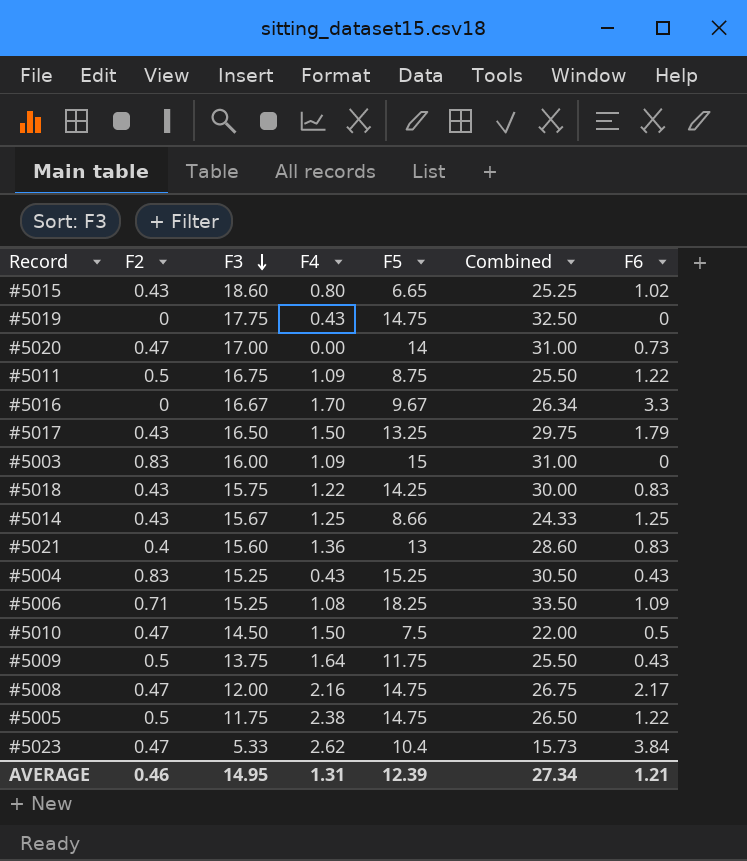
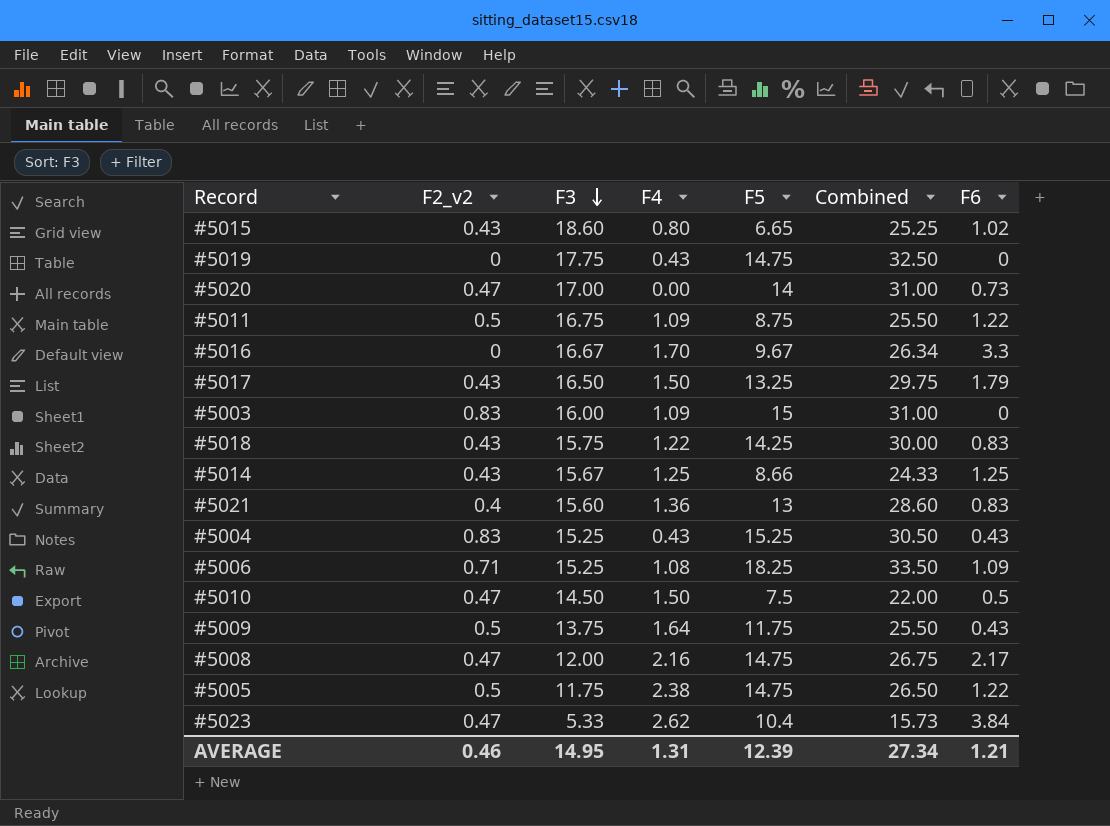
column name: F2 -> F2_v2

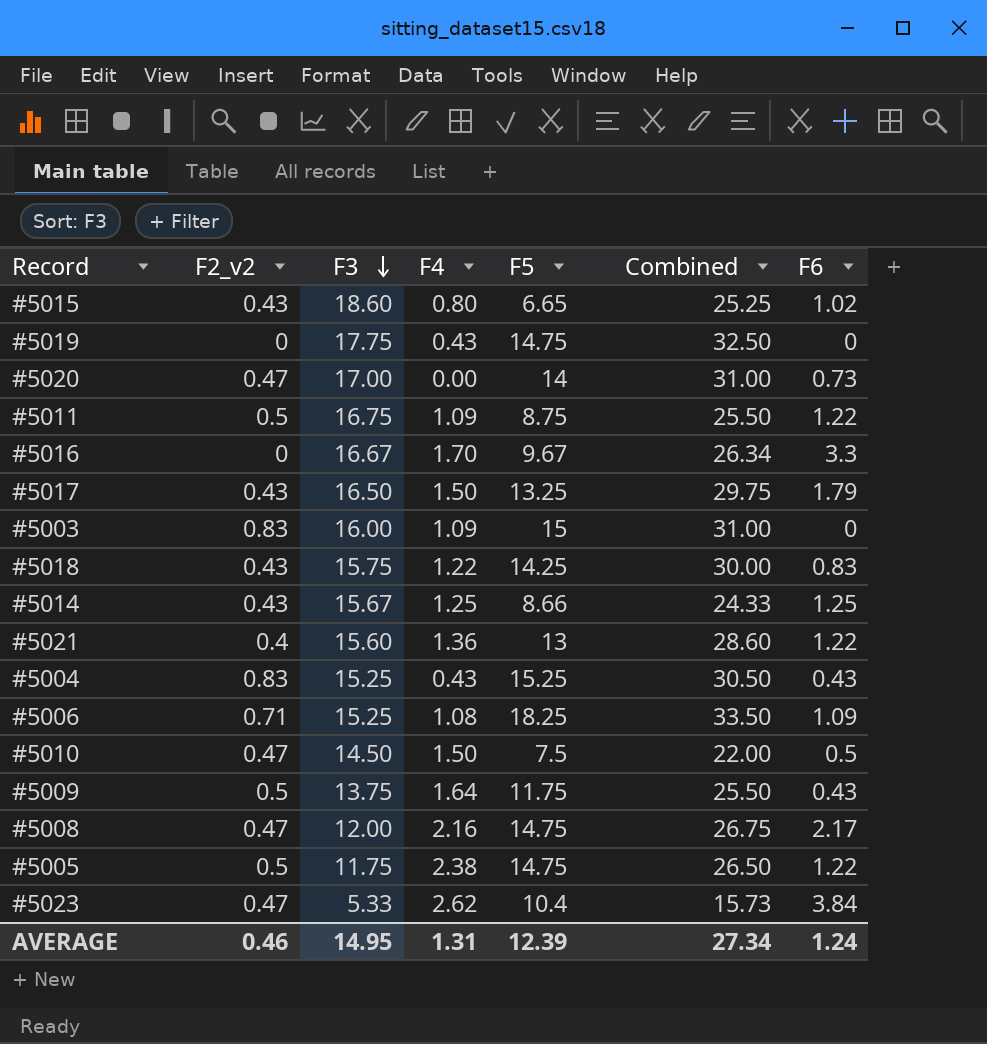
#5021 | F6: 0.83 -> 1.22
AVERAGE | F6: 1.21 -> 1.24

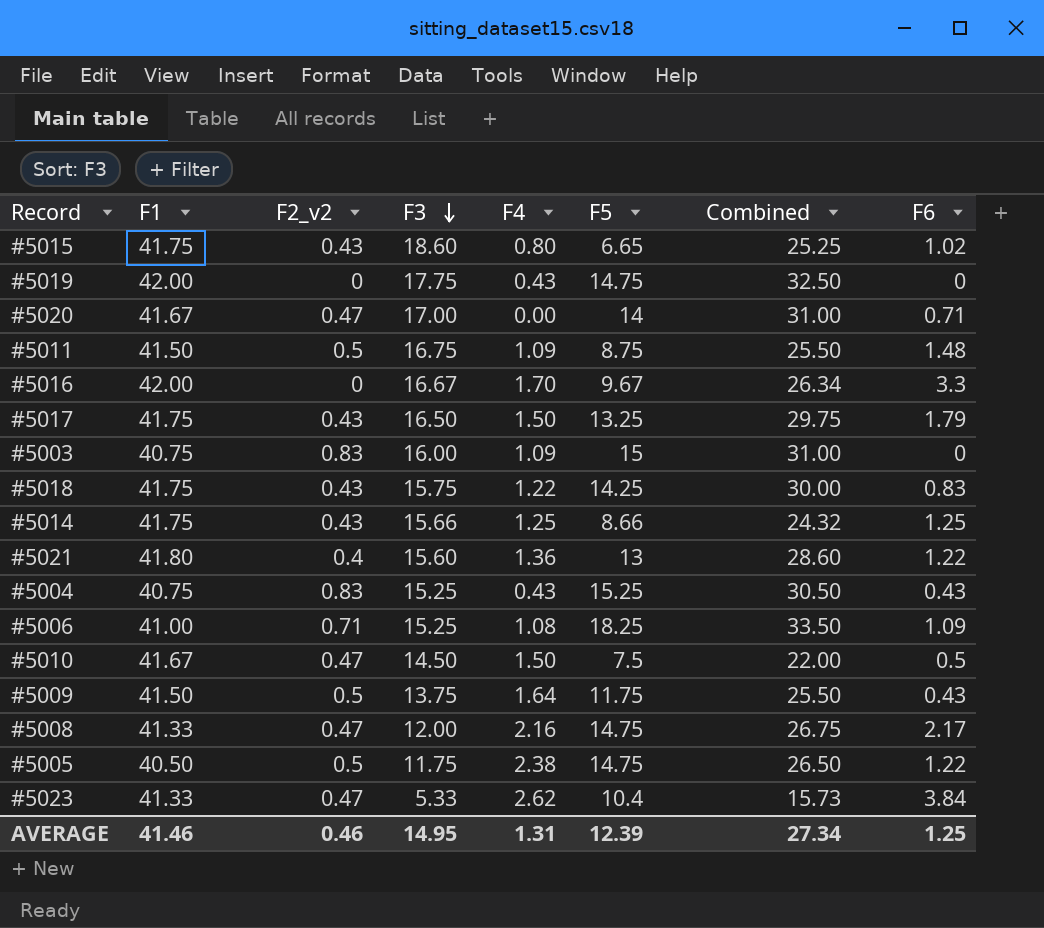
column F1 | position: none -> 2
#5020 | F6: 0.73 -> 0.71
#5011 | F6: 1.22 -> 1.48
#5014 | F3: 15.67 -> 15.66
#5014 | Combined: 24.33 -> 24.32
AVERAGE | F6: 1.24 -> 1.25

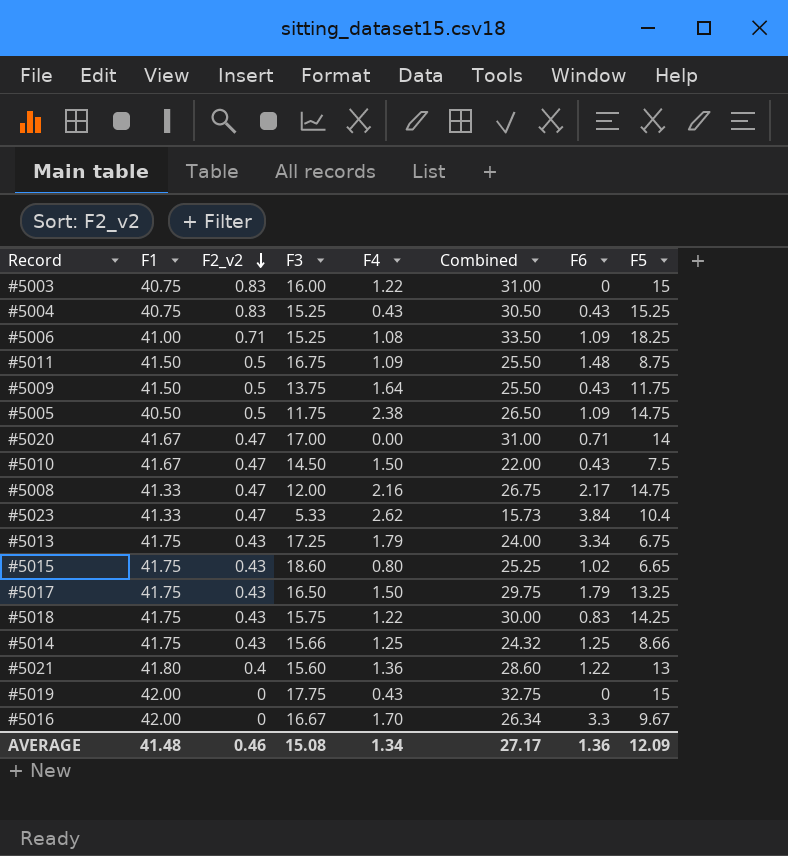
row order: F3 descending -> F2_v2 descending
column F5 | position: 6 -> 8
#5003 | F4: 1.09 -> 1.22
#5005 | F6: 1.22 -> 1.09
#5010 | F6: 0.5 -> 0.43
row #5013: none -> 41.75 | 0.43 | 17.25 | 1.79 | 24.00 | 3.34 | 6.75
#5019 | Combined: 32.50 -> 32.75
#5019 | F5: 14.75 -> 15
AVERAGE | F1: 41.46 -> 41.48
AVERAGE | F3: 14.95 -> 15.08
AVERAGE | F4: 1.31 -> 1.34
AVERAGE | Combined: 27.34 -> 27.17
AVERAGE | F6: 1.25 -> 1.36
AVERAGE | F5: 12.39 -> 12.09

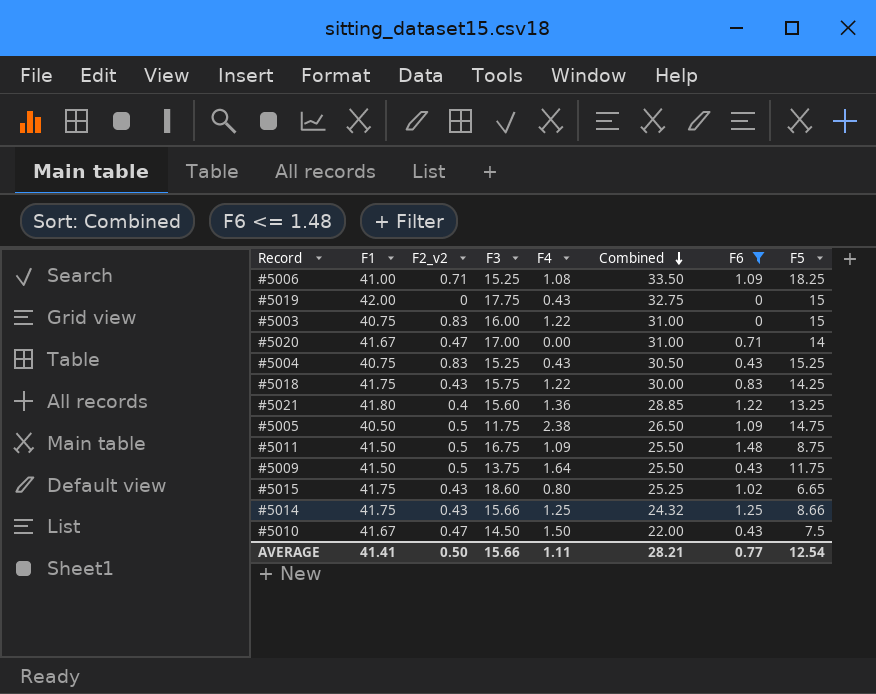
filter: none -> F6 <= 1.48
row order: F2_v2 descending -> Combined descending
#5021 | Combined: 28.60 -> 28.85
#5021 | F5: 13 -> 13.25
AVERAGE | F1: 41.48 -> 41.41
AVERAGE | F2_v2: 0.46 -> 0.50
AVERAGE | F3: 15.08 -> 15.66
AVERAGE | F4: 1.34 -> 1.11
AVERAGE | Combined: 27.17 -> 28.21
AVERAGE | F6: 1.36 -> 0.77
AVERAGE | F5: 12.09 -> 12.54

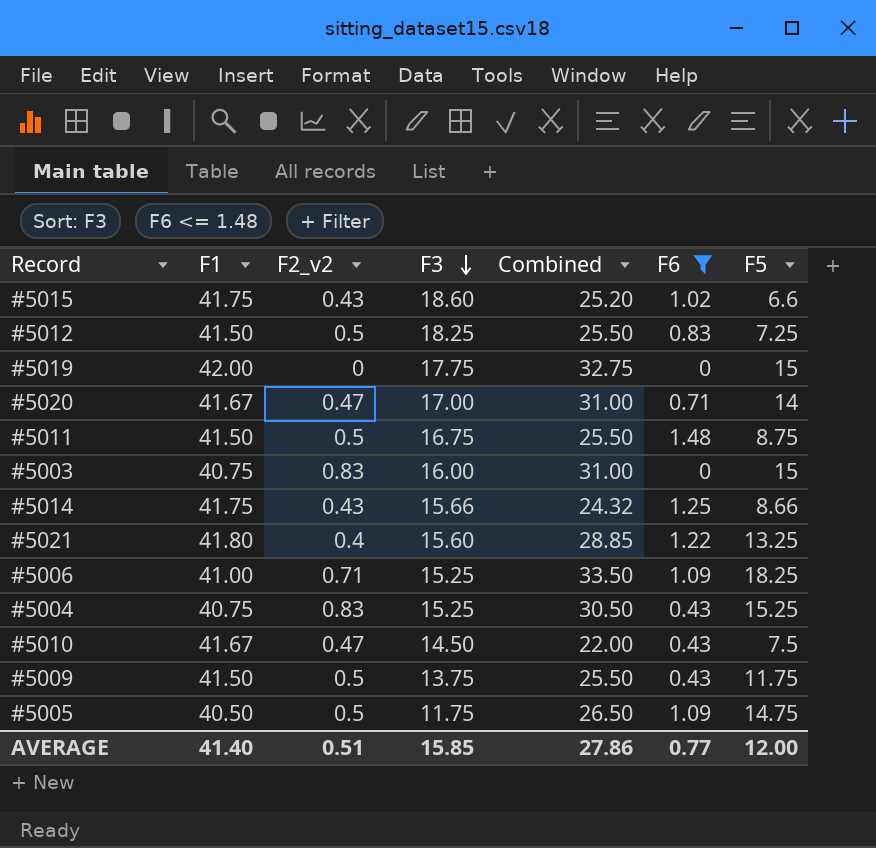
row order: Combined descending -> F3 descending
column F4 | position: 5 -> none
row #5018: 41.75 | 0.43 | 15.75 | 1.22 | 30.00 | 0.83 | 14.25 -> none
#5015 | Combined: 25.25 -> 25.20
#5015 | F5: 6.65 -> 6.6
row #5012: none -> 41.50 | 0.5 | 18.25 | 25.50 | 0.83 | 7.25
AVERAGE | F1: 41.41 -> 41.40
AVERAGE | F2_v2: 0.50 -> 0.51
AVERAGE | F3: 15.66 -> 15.85
AVERAGE | Combined: 28.21 -> 27.86
AVERAGE | F5: 12.54 -> 12.00

